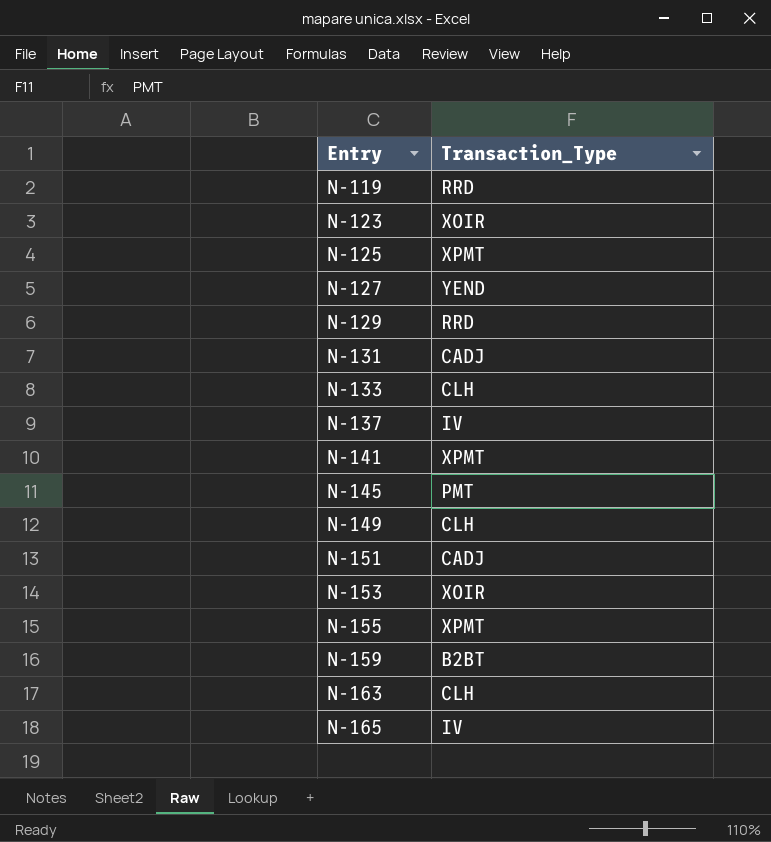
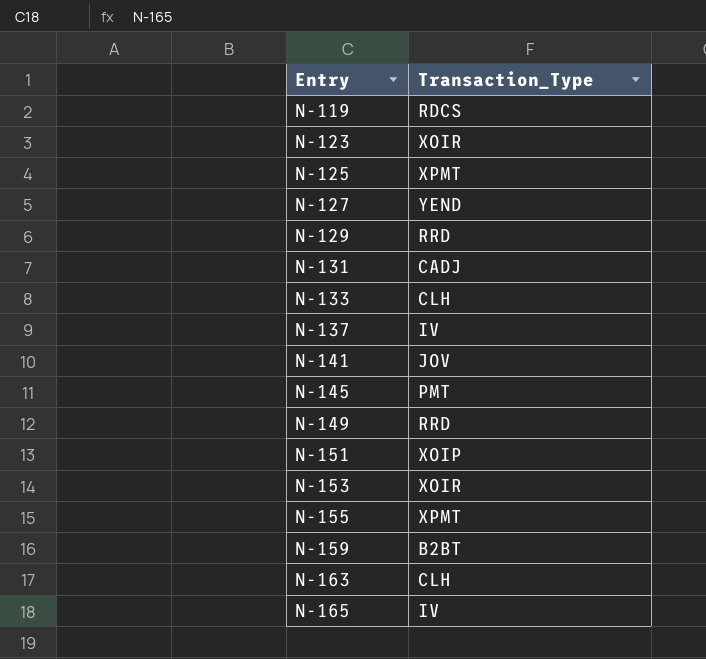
N-119 | Transaction_Type: RRD -> RDCS
N-141 | Transaction_Type: XPMT -> JOV
N-149 | Transaction_Type: CLH -> RRD
N-151 | Transaction_Type: CADJ -> XOIP

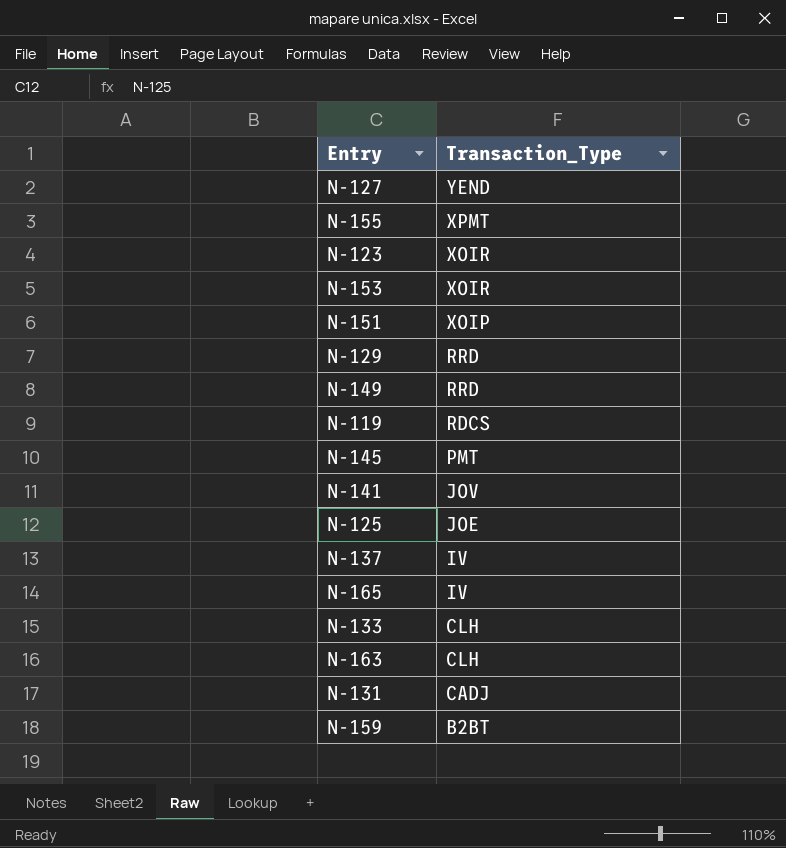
row order: Entry ascending -> Transaction_Type descending
N-125 | Transaction_Type: XPMT -> JOE

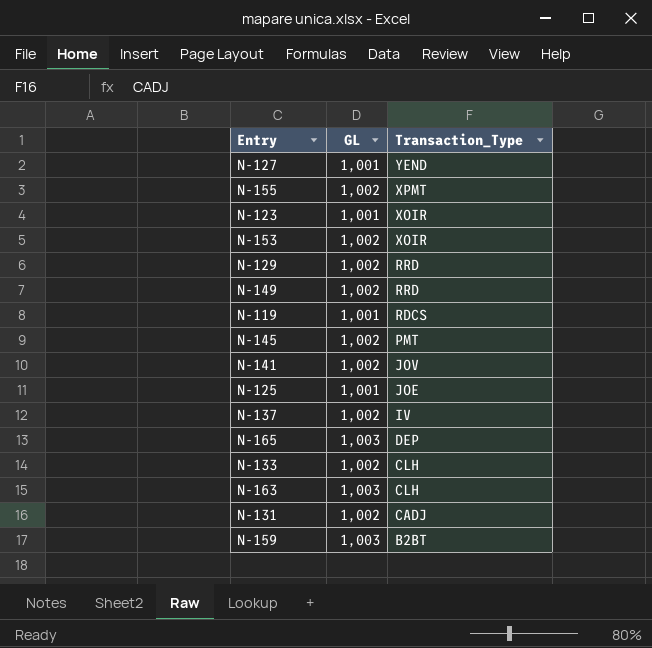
column GL | position: none -> 2
row N-151: XOIP -> none
N-165 | Transaction_Type: IV -> DEP

